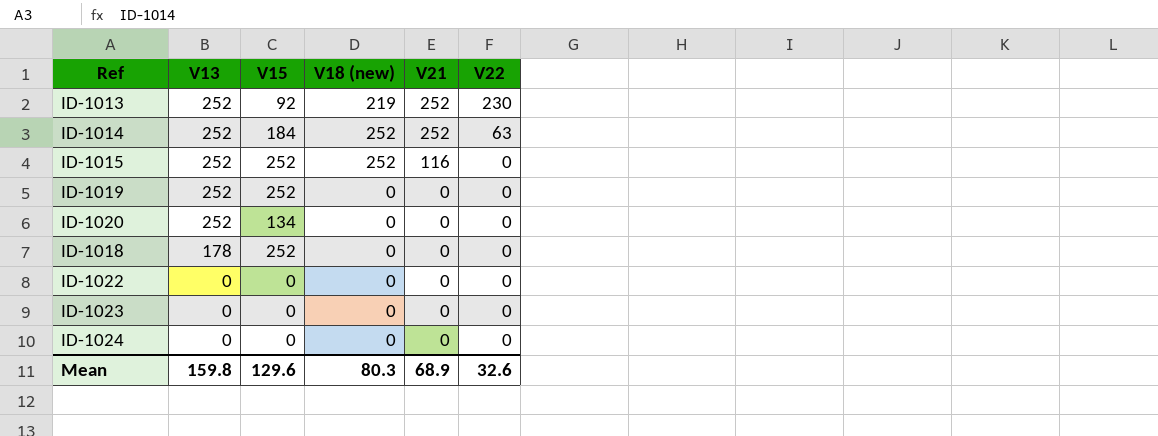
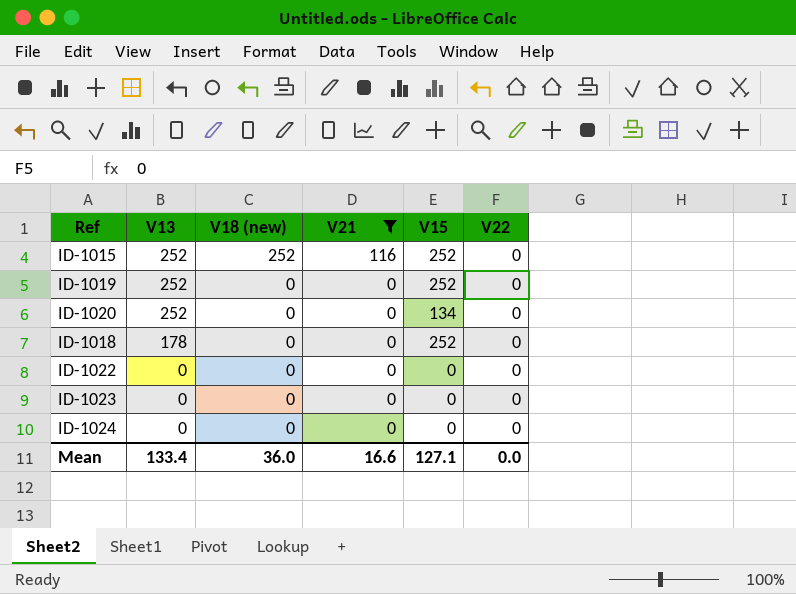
filter: none -> V21 != 252
column V15 | position: 3 -> 5
Mean | V13: 159.8 -> 133.4
Mean | V18 (new): 80.3 -> 36.0
Mean | V21: 68.9 -> 16.6
Mean | V15: 129.6 -> 127.1
Mean | V22: 32.6 -> 0.0

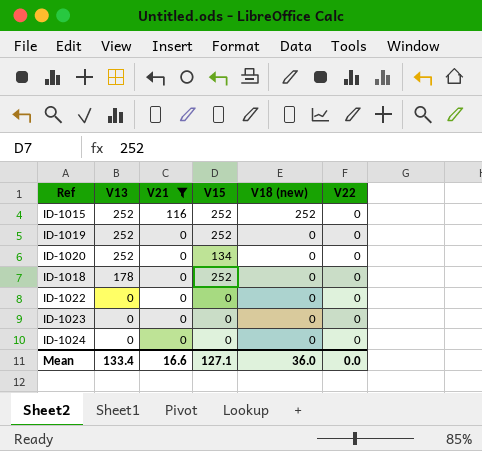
column V18 (new) | position: 3 -> 5

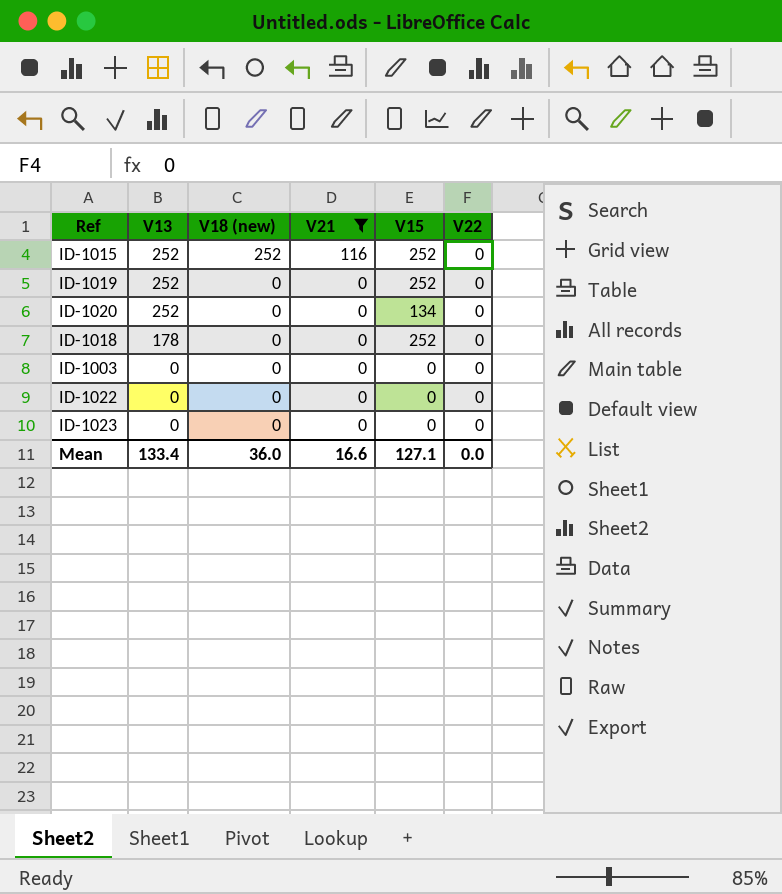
column V18 (new) | position: 5 -> 3
row ID-1024: 0 | 0 | 0 | 0 | 0 -> none
row ID-1003: none -> 0 | 0 | 0 | 0 | 0

